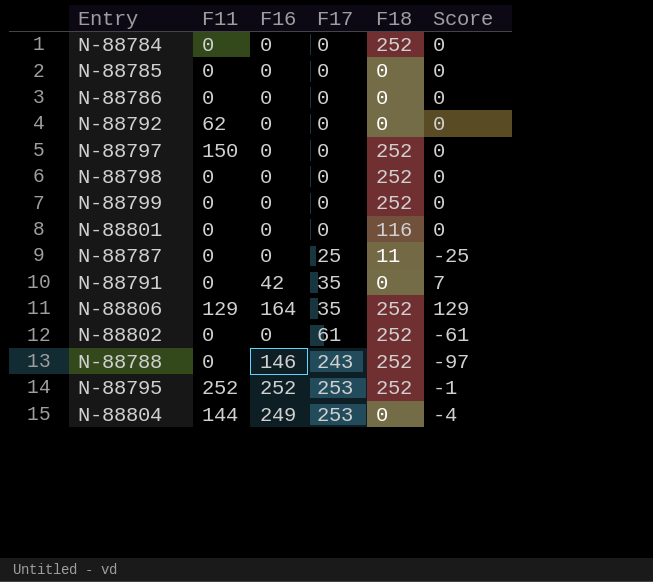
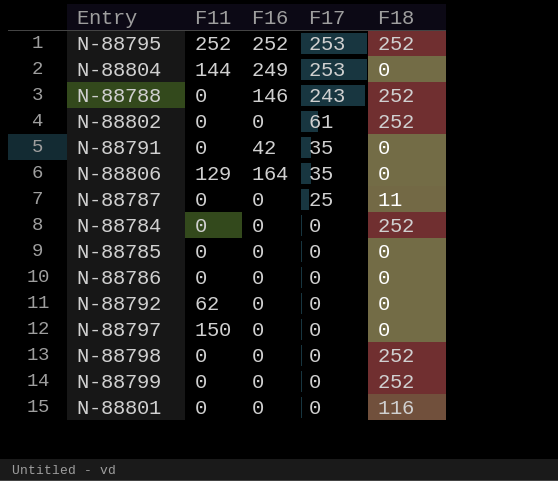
row order: F17 ascending -> F17 descending
column Score | formula: [F16] - [F17] -> none
N-88806 | F18: 252 -> 0
N-88797 | F18: 252 -> 0

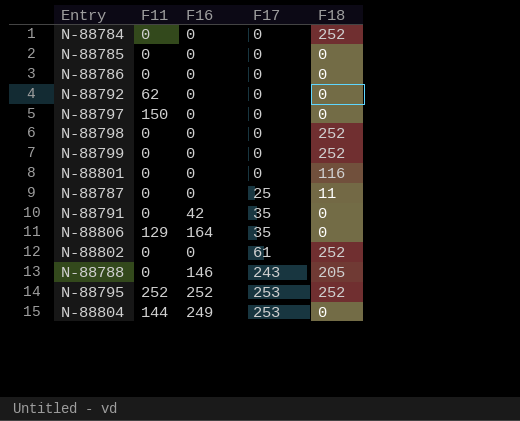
row order: F17 descending -> F17 ascending
N-88788 | F18: 252 -> 205

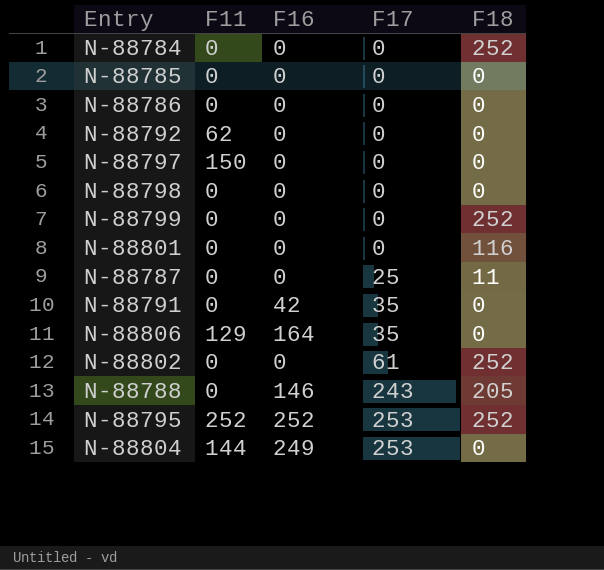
N-88798 | F18: 252 -> 0

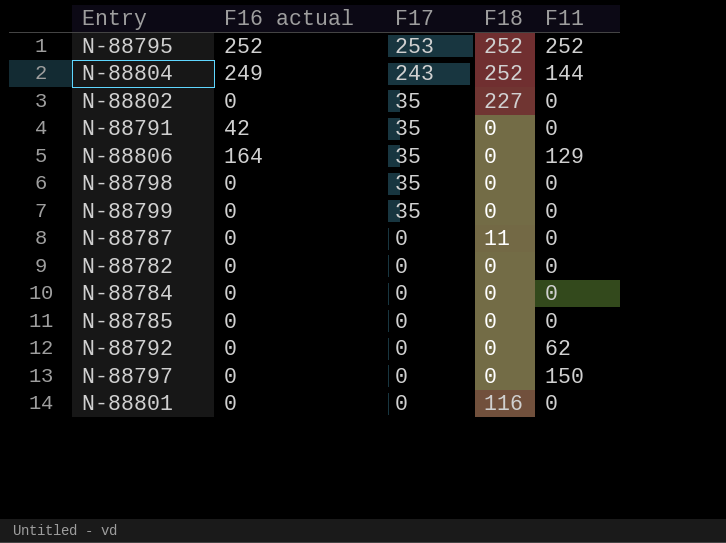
row order: F17 ascending -> F17 descending
column name: F16 -> F16 actual
column F11 | position: 2 -> 5
row N-88786: 0 | 0 | 0 | 0 -> none
row N-88788: 0 | 146 | 243 | 205 -> none
N-88804 | F17: 253 -> 243
N-88804 | F18: 0 -> 252
N-88802 | F17: 61 -> 35
N-88802 | F18: 252 -> 227
N-88798 | F17: 0 -> 35
N-88799 | F17: 0 -> 35
N-88799 | F18: 252 -> 0
N-88787 | F17: 25 -> 0
row N-88782: none -> 0 | 0 | 0 | 0
N-88784 | F18: 252 -> 0

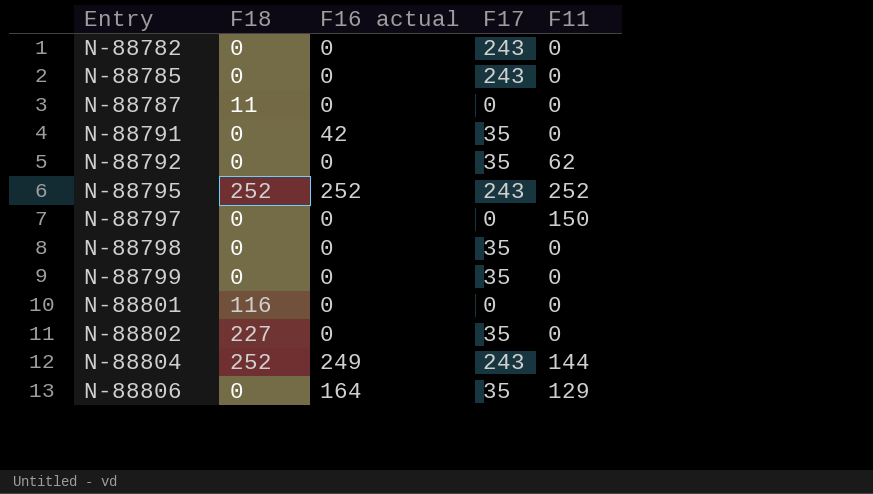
row order: F17 descending -> Entry ascending
column F18 | position: 4 -> 2
row N-88784: 0 | 0 | 0 | 0 -> none
N-88782 | F17: 0 -> 243
N-88785 | F17: 0 -> 243
N-88792 | F17: 0 -> 35
N-88795 | F17: 253 -> 243

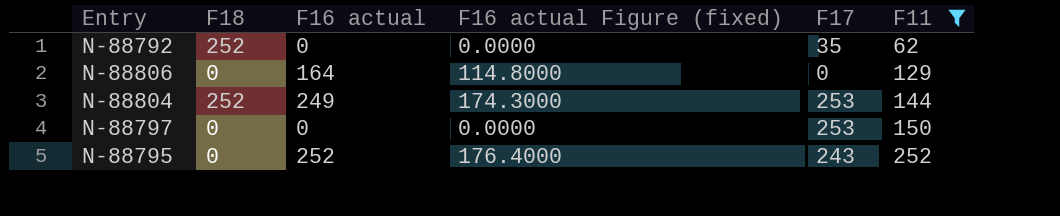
filter: none -> F11 != 0
row order: Entry ascending -> F11 ascending
column F16 actual Figure (fixed) | formula: none -> [F16 actual] * 0.7
N-88792 | F18: 0 -> 252
N-88806 | F17: 35 -> 0
N-88804 | F17: 243 -> 253
N-88797 | F17: 0 -> 253
N-88795 | F18: 252 -> 0

